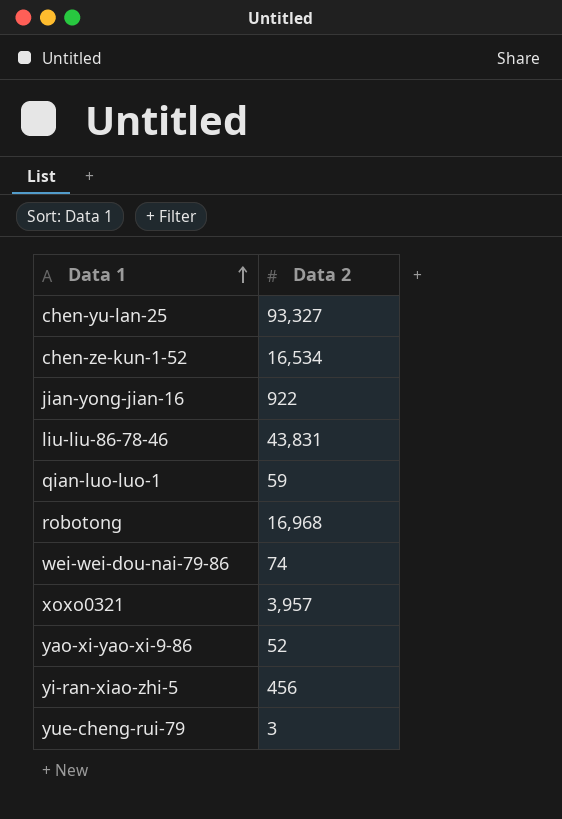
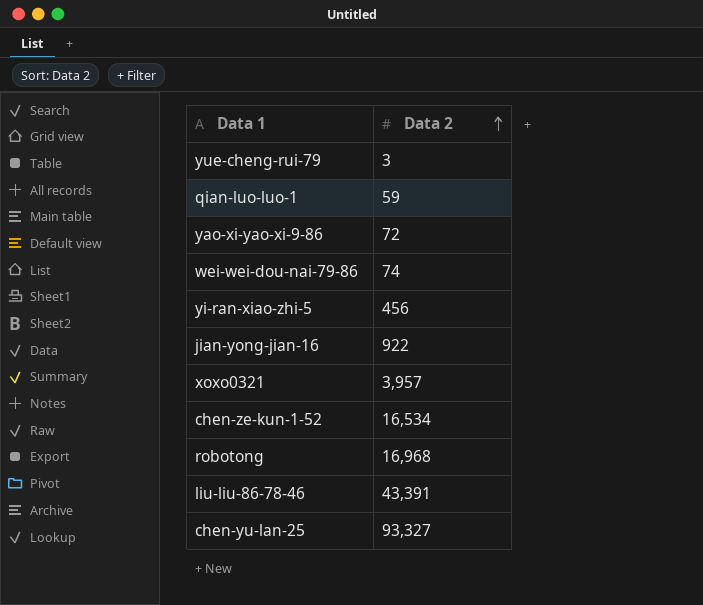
row order: Data 1 ascending -> Data 2 ascending
yao-xi-yao-xi-9-86 | Data 2: 52 -> 72
liu-liu-86-78-46 | Data 2: 43,831 -> 43,391

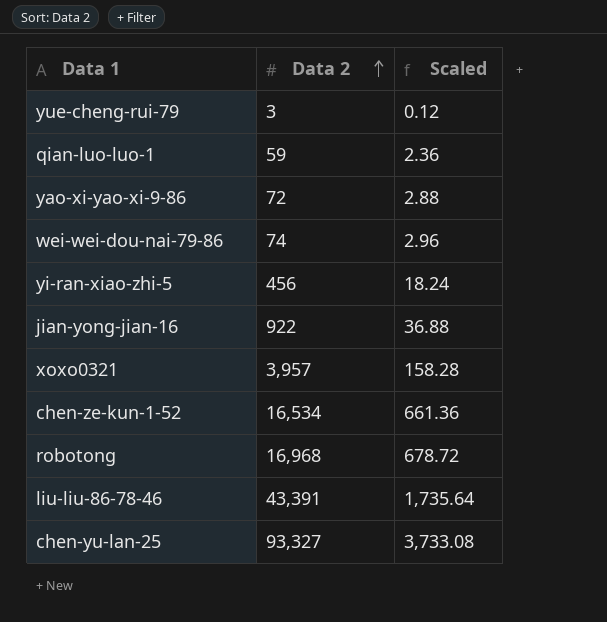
column Scaled | formula: none -> [Data 2] * 0.04

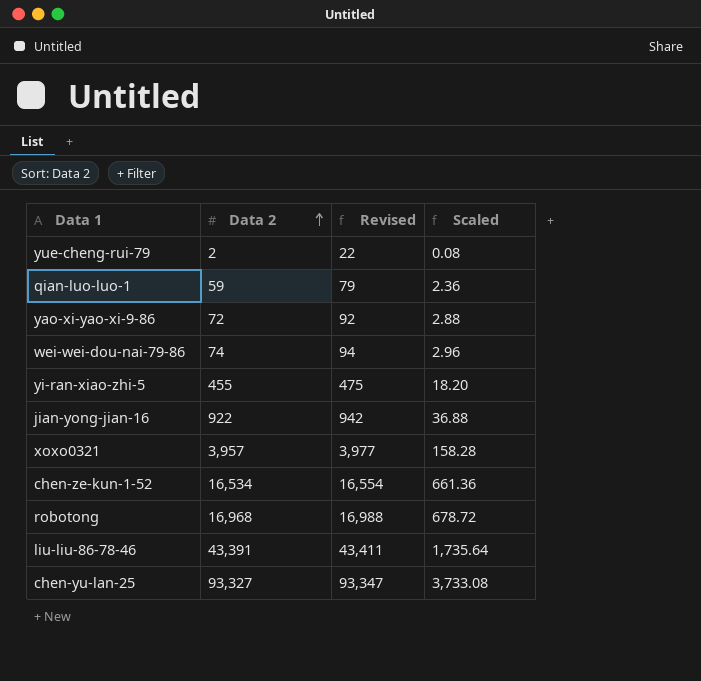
column Revised | formula: none -> [Data 2] + 20
yue-cheng-rui-79 | Data 2: 3 -> 2
yue-cheng-rui-79 | Scaled: 0.12 -> 0.08
yi-ran-xiao-zhi-5 | Data 2: 456 -> 455
yi-ran-xiao-zhi-5 | Scaled: 18.24 -> 18.20

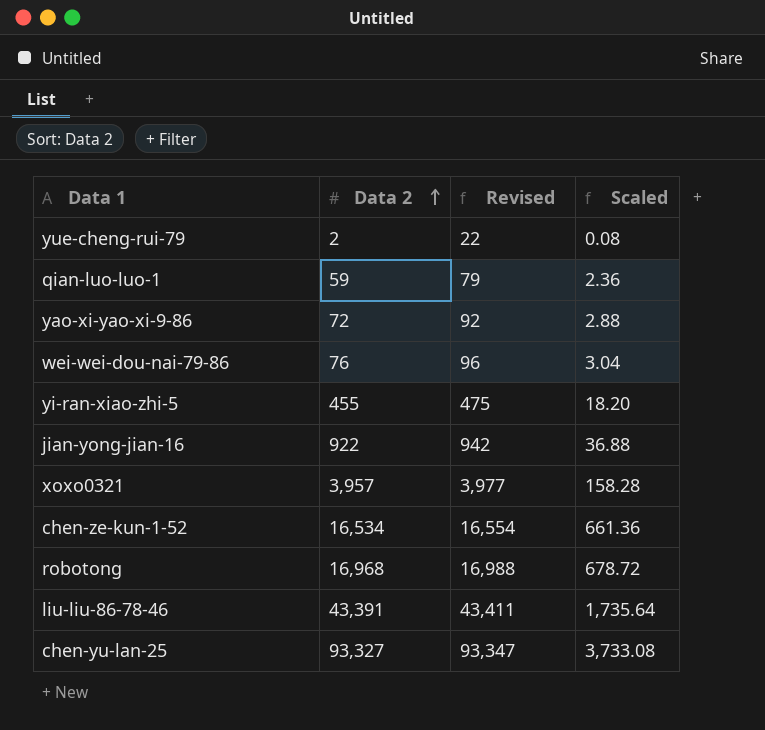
wei-wei-dou-nai-79-86 | Data 2: 74 -> 76
wei-wei-dou-nai-79-86 | Revised: 94 -> 96
wei-wei-dou-nai-79-86 | Scaled: 2.96 -> 3.04

